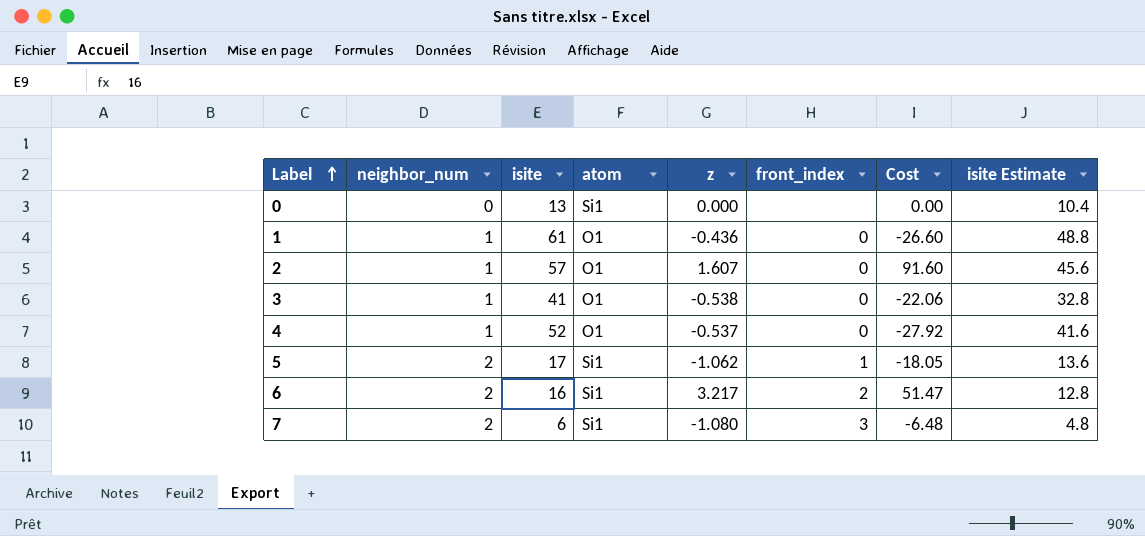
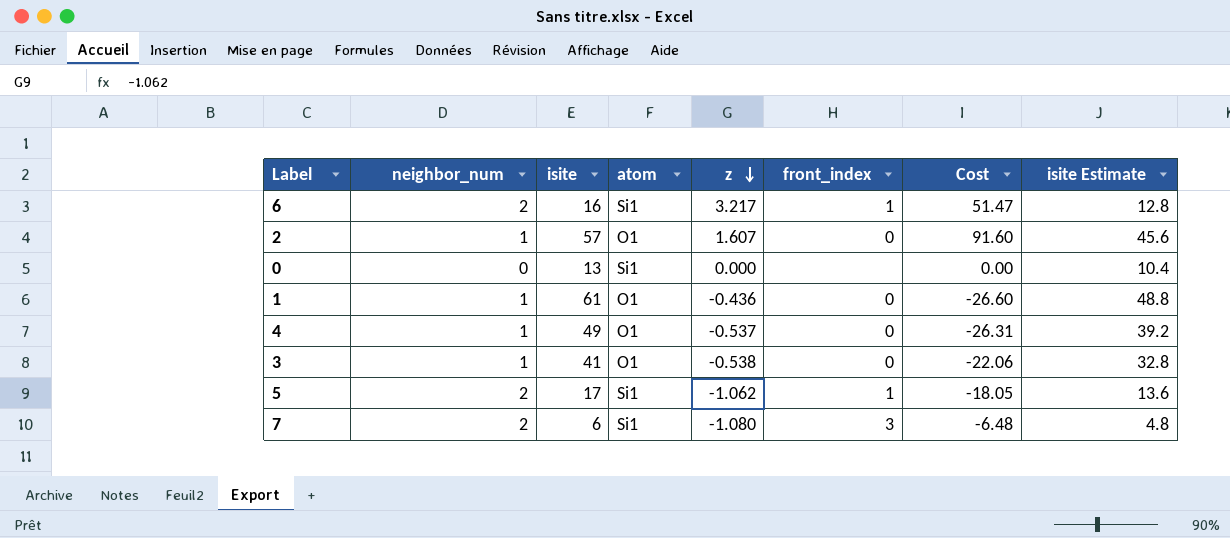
row order: Label ascending -> z descending
6 | front_index: 2 -> 1
4 | isite: 52 -> 49
4 | Cost: -27.92 -> -26.31
4 | isite Estimate: 41.6 -> 39.2

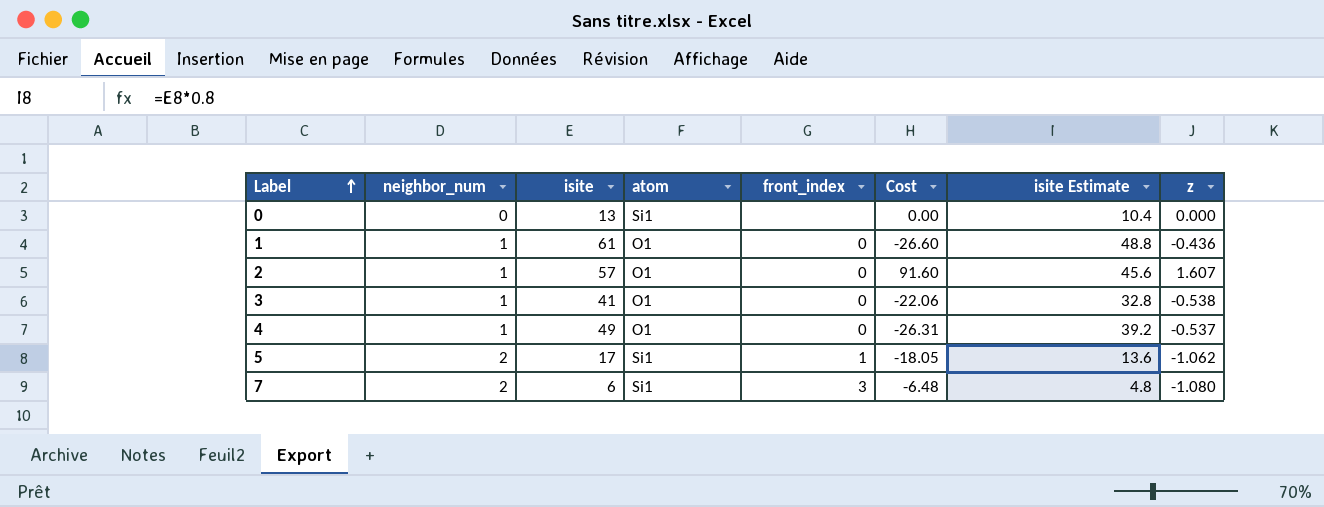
row order: z descending -> Label ascending
column z | position: 5 -> 8
row 6: 2 | 16 | Si1 | 3.217 | 1 | 51.47 | 12.8 -> none

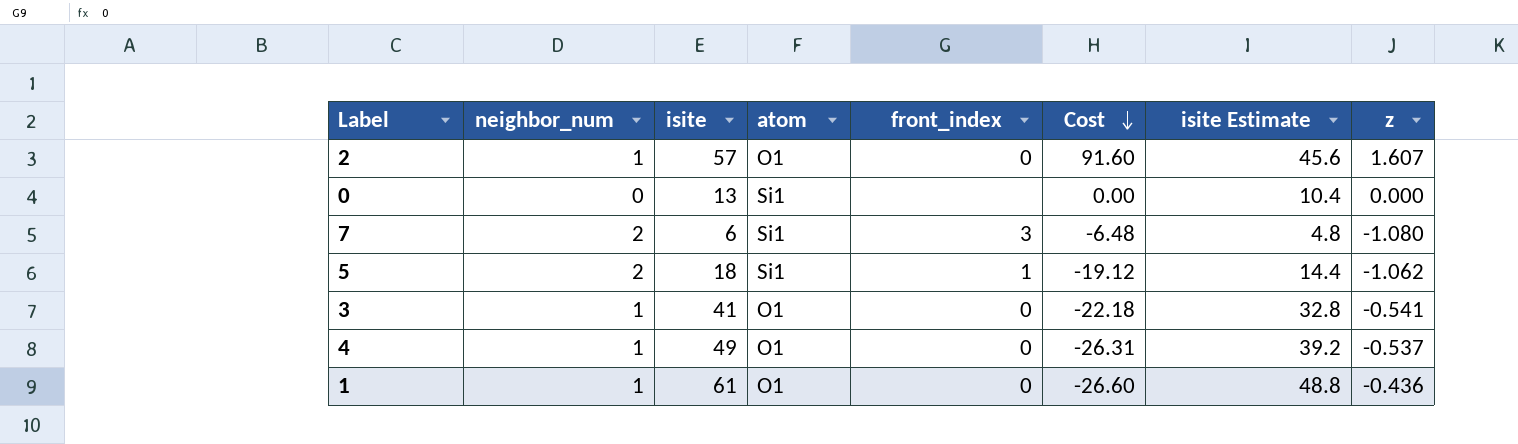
row order: Label ascending -> Cost descending
5 | isite: 17 -> 18
5 | Cost: -18.05 -> -19.12
5 | isite Estimate: 13.6 -> 14.4
3 | Cost: -22.06 -> -22.18
3 | z: -0.538 -> -0.541

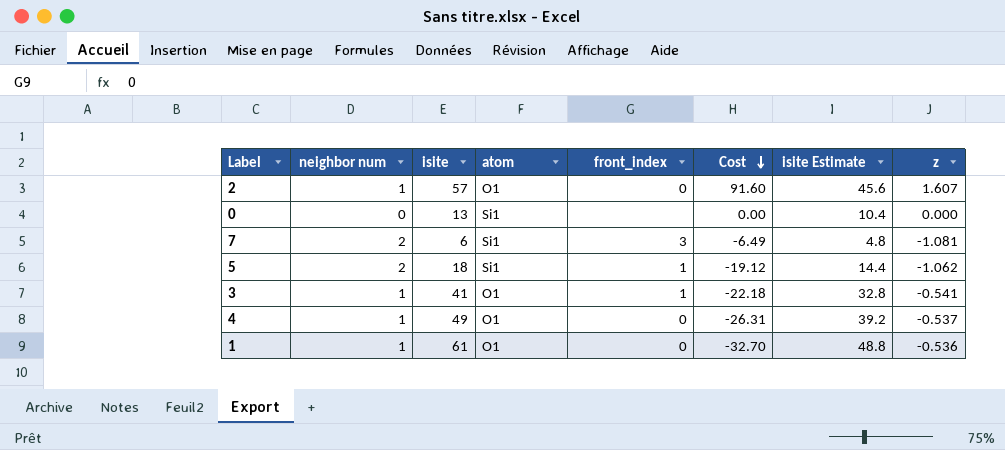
column name: neighbor_num -> neighbor num
7 | Cost: -6.48 -> -6.49
7 | z: -1.080 -> -1.081
3 | front_index: 0 -> 1
1 | Cost: -26.60 -> -32.70
1 | z: -0.436 -> -0.536

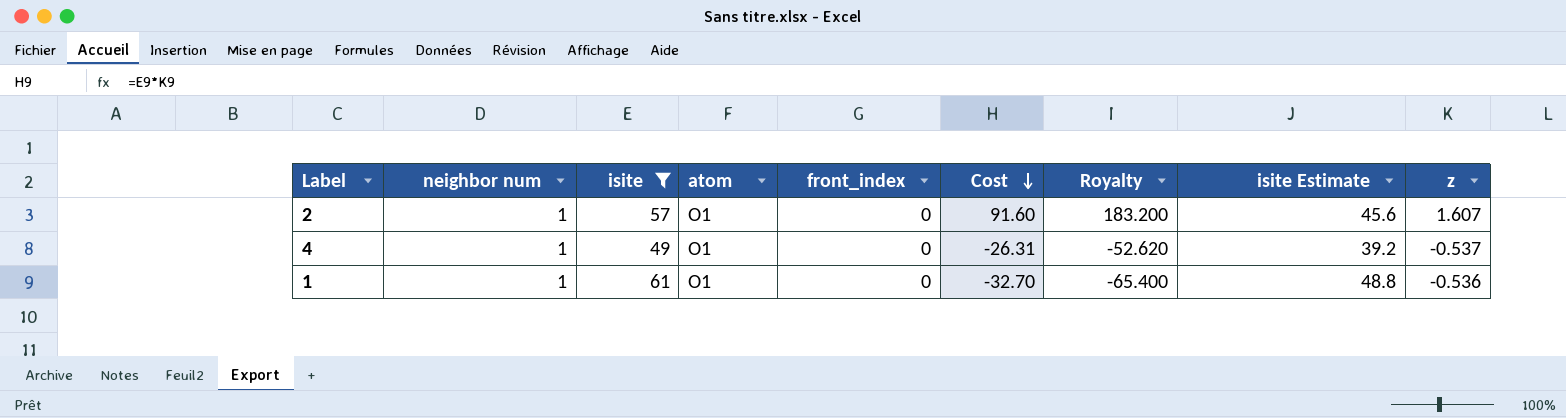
filter: none -> isite >= 49
column Royalty | formula: none -> [Cost] * 2

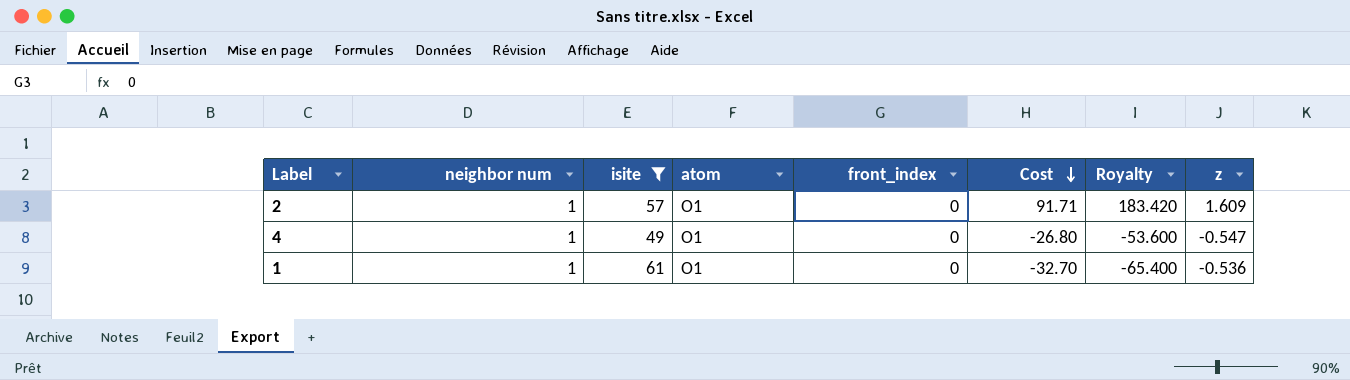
column isite Estimate | formula: [isite] * 0.8 -> none
2 | Cost: 91.60 -> 91.71
2 | Royalty: 183.200 -> 183.420
2 | z: 1.607 -> 1.609
4 | Cost: -26.31 -> -26.80
4 | Royalty: -52.620 -> -53.600
4 | z: -0.537 -> -0.547

